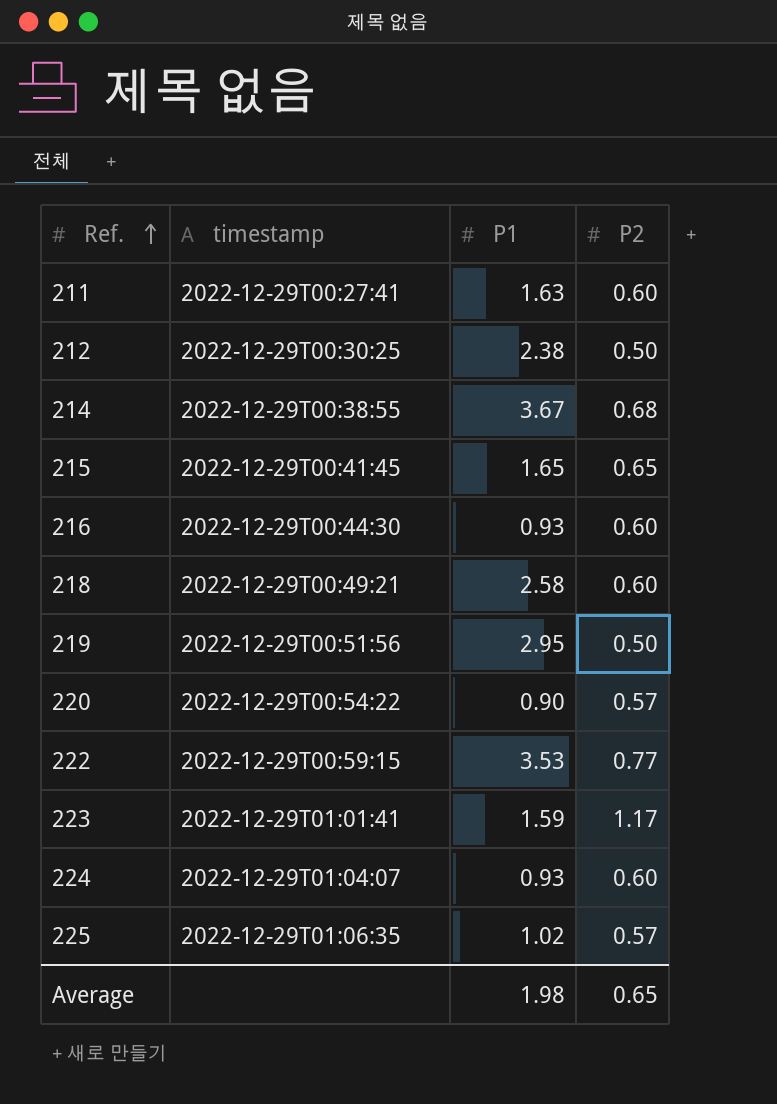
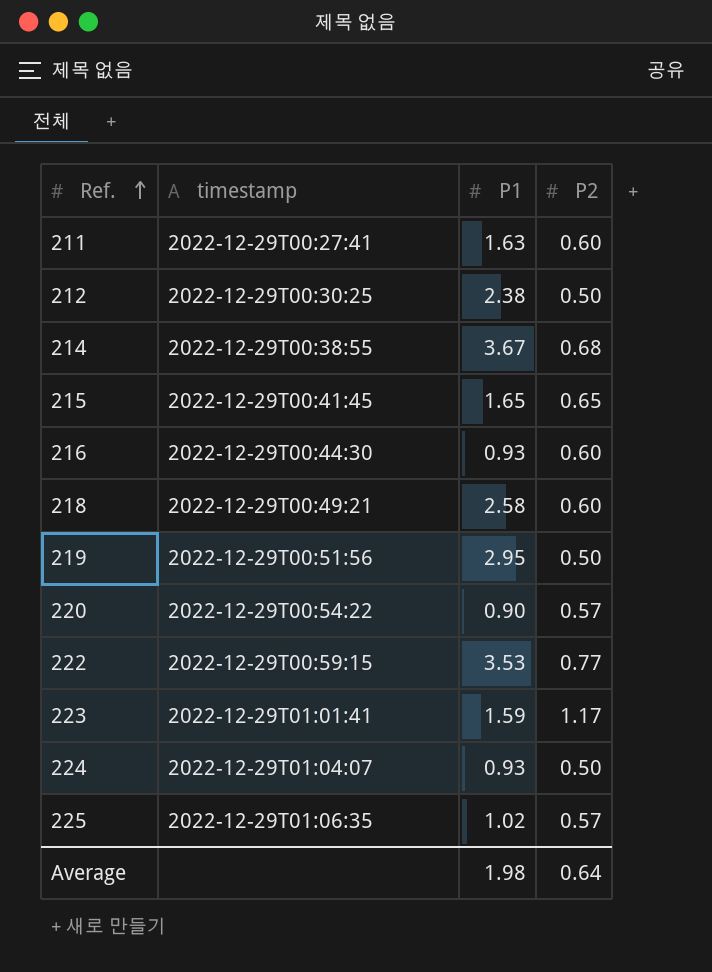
224 | P2: 0.60 -> 0.50
Average | P2: 0.65 -> 0.64

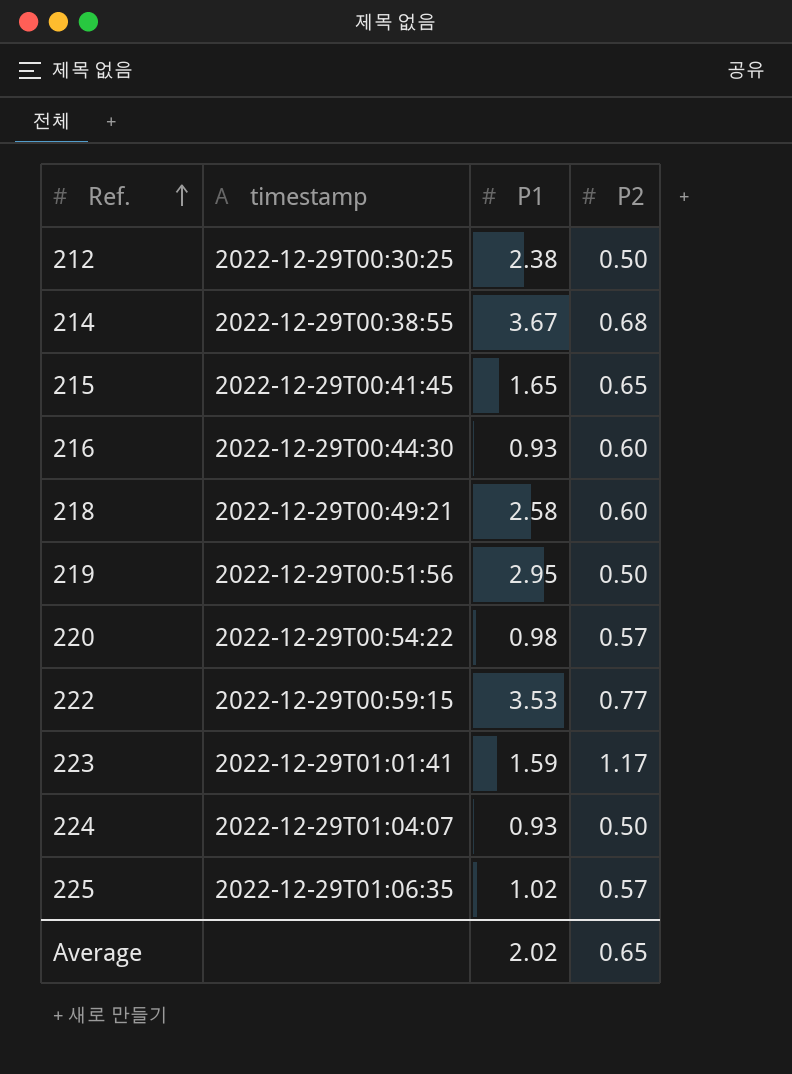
row 211: 2022-12-29T00:27:41 | 1.63 | 0.60 -> none
220 | P1: 0.90 -> 0.98
Average | P1: 1.98 -> 2.02
Average | P2: 0.64 -> 0.65

